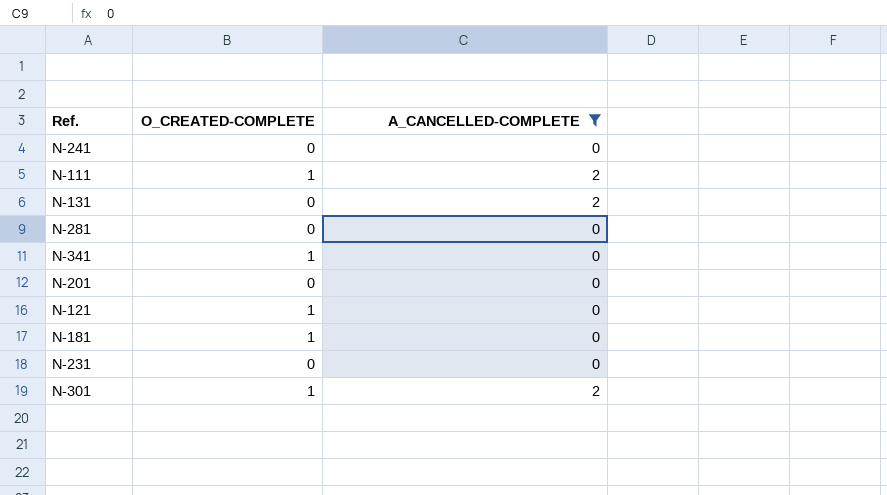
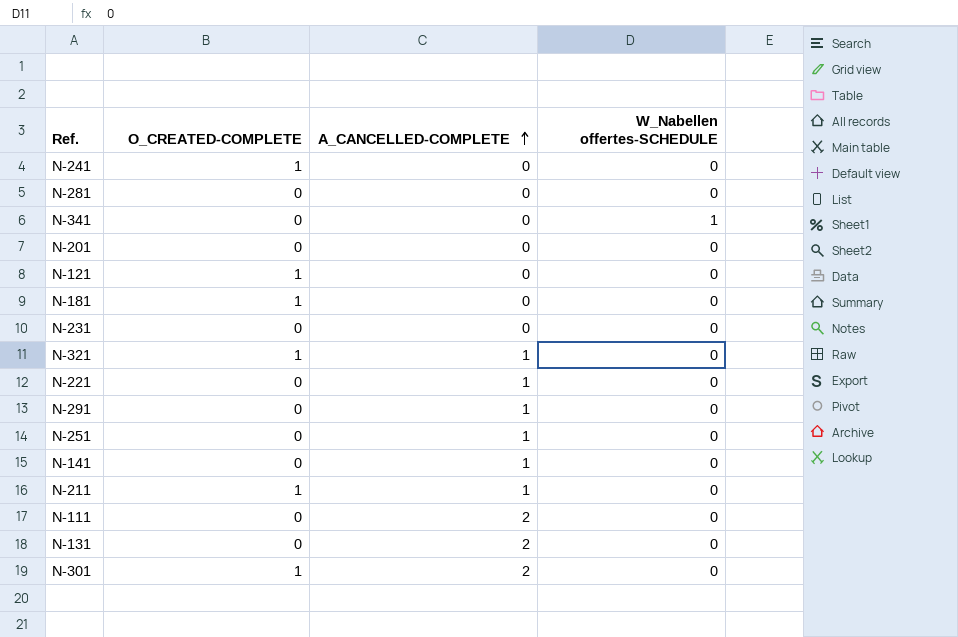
filter: A_CANCELLED-COMPLETE != 1 -> none
row order: none -> A_CANCELLED-COMPLETE ascending
column W_Nabellen offertes-SCHEDULE | position: none -> 4
N-241 | O_CREATED-COMPLETE: 0 -> 1
N-341 | O_CREATED-COMPLETE: 1 -> 0
N-111 | O_CREATED-COMPLETE: 1 -> 0

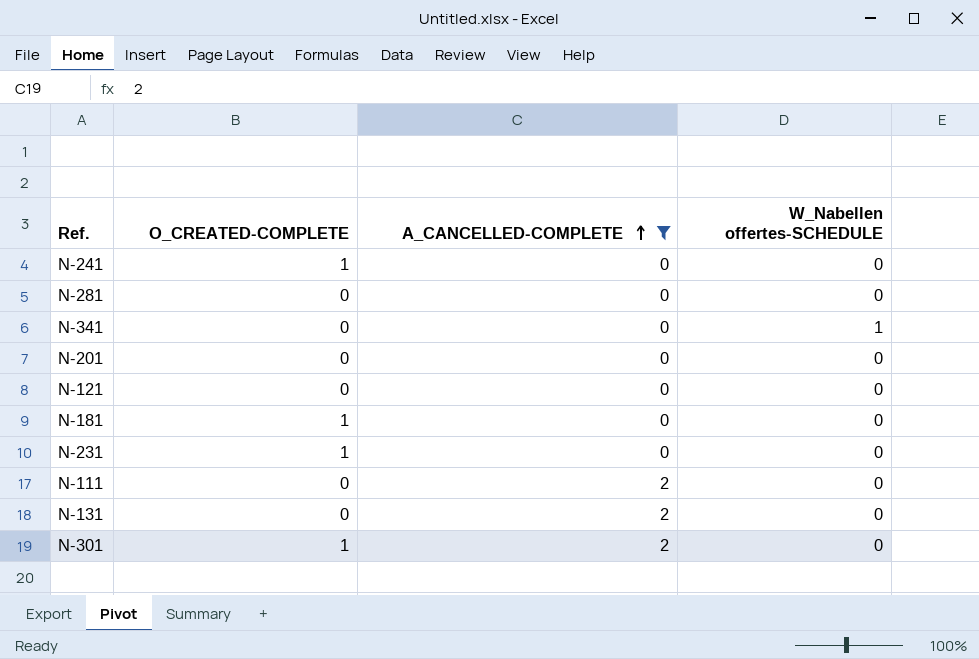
filter: none -> A_CANCELLED-COMPLETE != 1
N-121 | O_CREATED-COMPLETE: 1 -> 0
N-231 | O_CREATED-COMPLETE: 0 -> 1

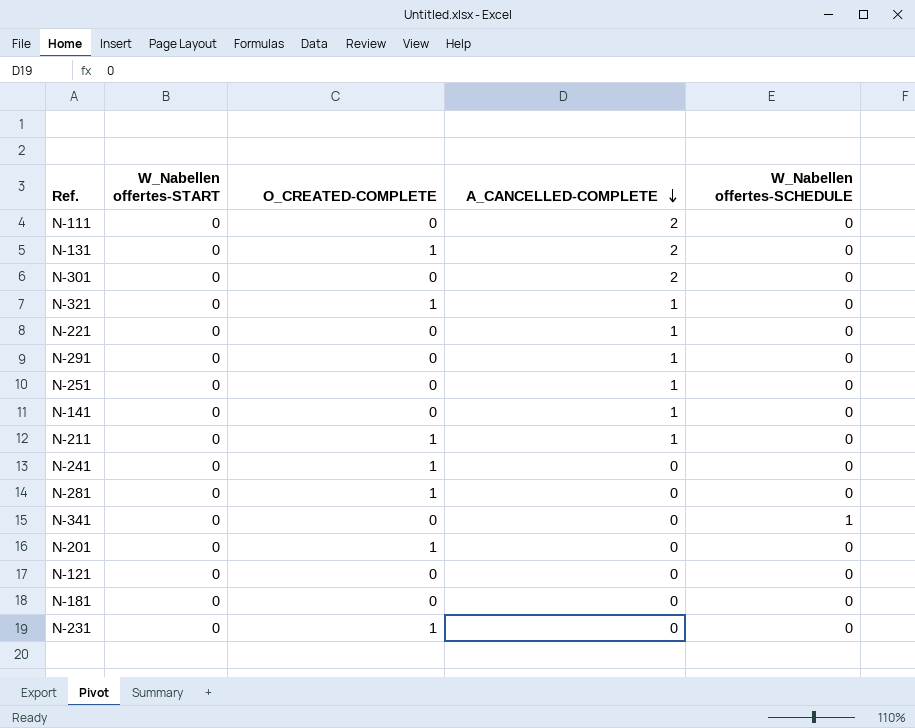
filter: A_CANCELLED-COMPLETE != 1 -> none
row order: A_CANCELLED-COMPLETE ascending -> A_CANCELLED-COMPLETE descending
column W_Nabellen offertes-START | position: none -> 2
N-131 | O_CREATED-COMPLETE: 0 -> 1
N-301 | O_CREATED-COMPLETE: 1 -> 0
N-281 | O_CREATED-COMPLETE: 0 -> 1
N-201 | O_CREATED-COMPLETE: 0 -> 1
N-181 | O_CREATED-COMPLETE: 1 -> 0

